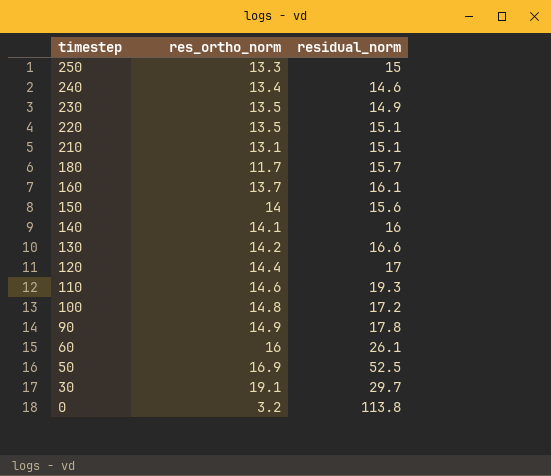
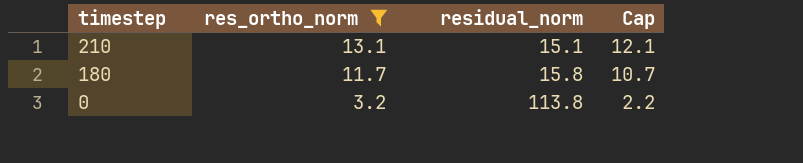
filter: none -> res_ortho_norm <= 13.1
column Cap | formula: none -> [res_ortho_norm] - 1
180 | residual_norm: 15.7 -> 15.8

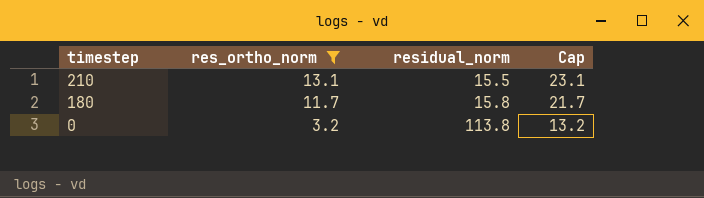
column Cap | formula: [res_ortho_norm] - 1 -> [res_ortho_norm] + 10
210 | residual_norm: 15.1 -> 15.5

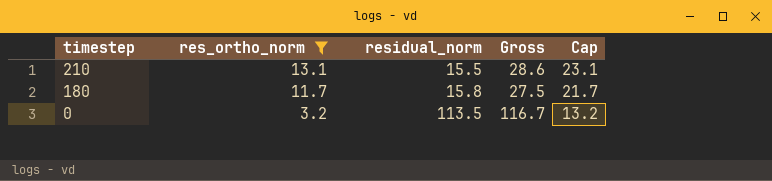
column Gross | formula: none -> [res_ortho_norm] + [residual_norm]
0 | residual_norm: 113.8 -> 113.5

